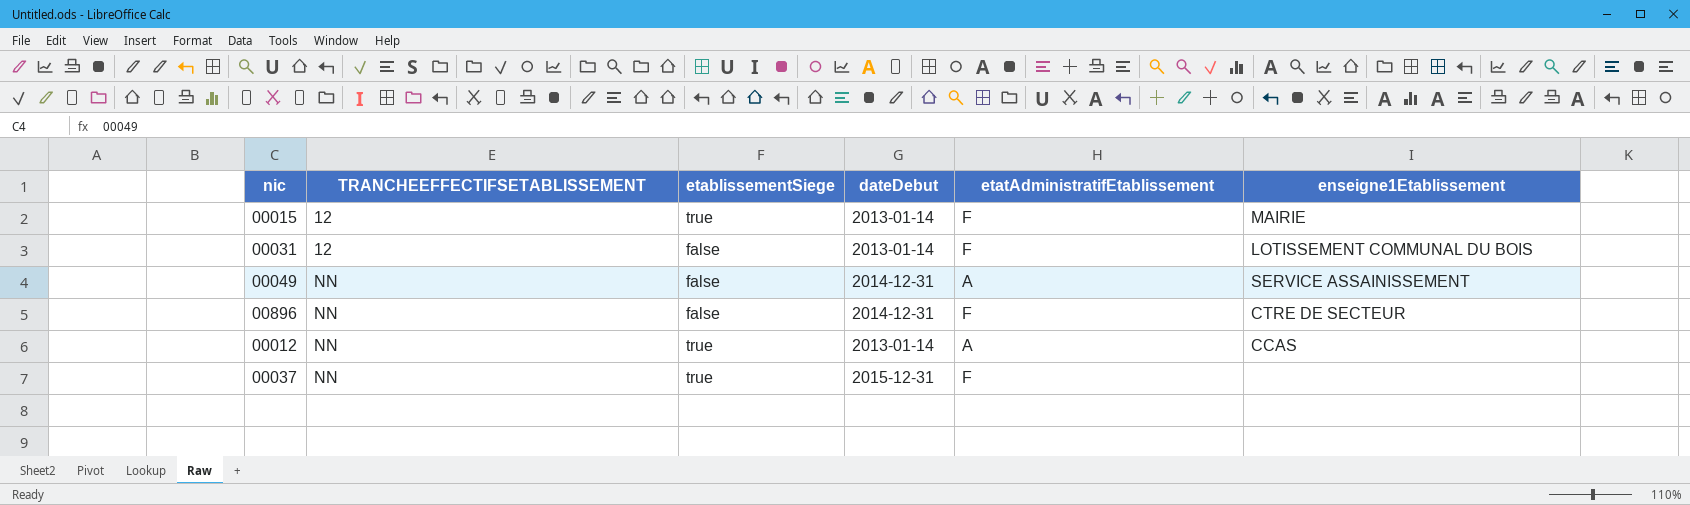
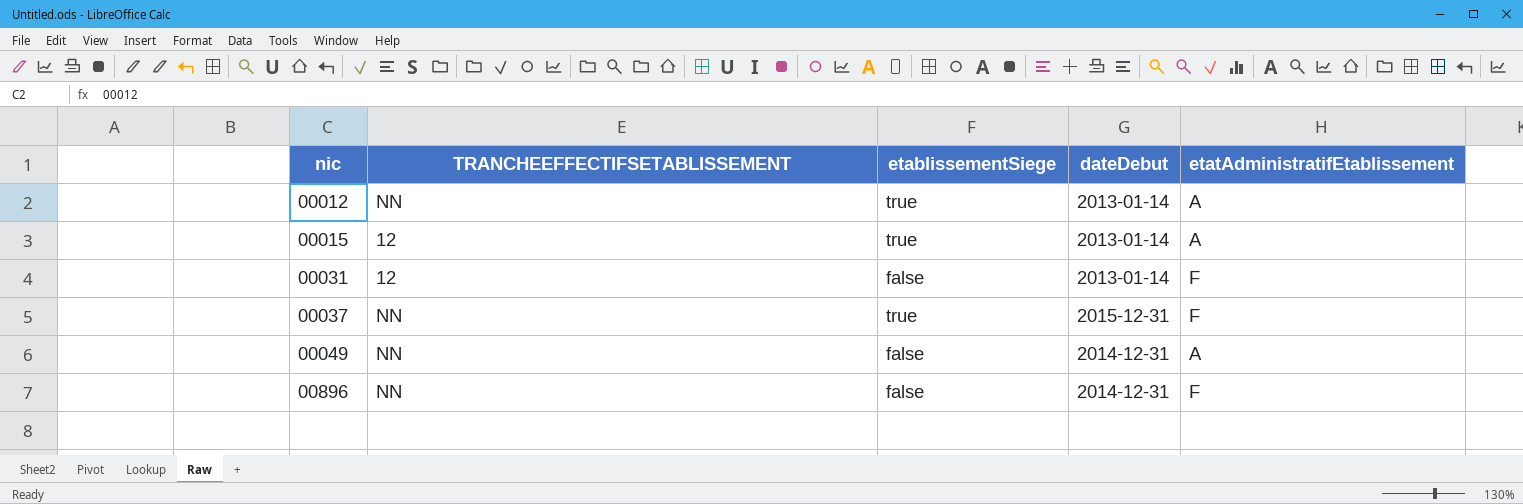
row order: TRANCHEEFFECTIFSETABLISSEMENT ascending -> nic ascending
column enseigne1Etablissement | position: 6 -> none
00015 | etatAdministratifEtablissement: F -> A

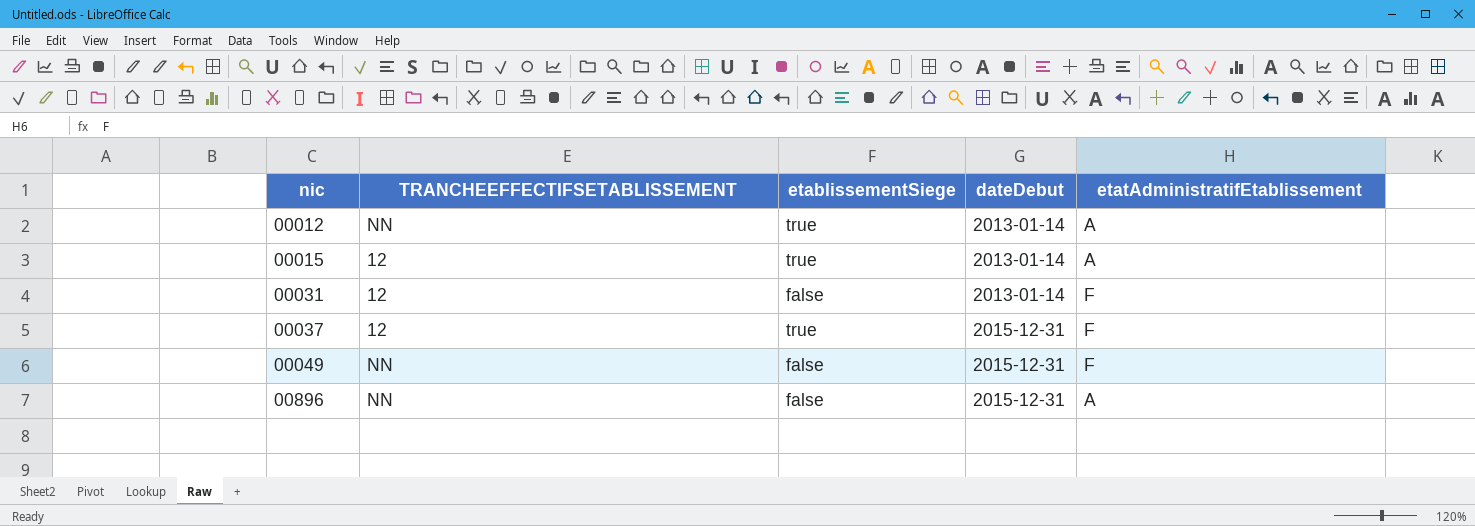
00037 | TRANCHEEFFECTIFSETABLISSEMENT: NN -> 12
00049 | dateDebut: 2014-12-31 -> 2015-12-31
00049 | etatAdministratifEtablissement: A -> F
00896 | dateDebut: 2014-12-31 -> 2015-12-31
00896 | etatAdministratifEtablissement: F -> A

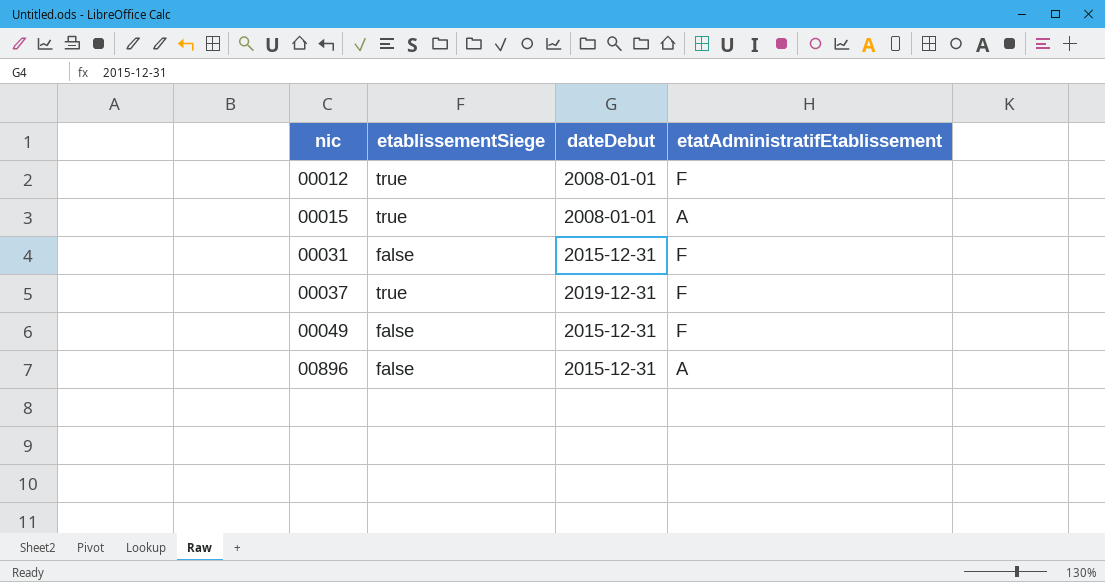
column TRANCHEEFFECTIFSETABLISSEMENT | position: 2 -> none
00012 | dateDebut: 2013-01-14 -> 2008-01-01
00012 | etatAdministratifEtablissement: A -> F
00015 | dateDebut: 2013-01-14 -> 2008-01-01
00031 | dateDebut: 2013-01-14 -> 2015-12-31
00037 | dateDebut: 2015-12-31 -> 2019-12-31

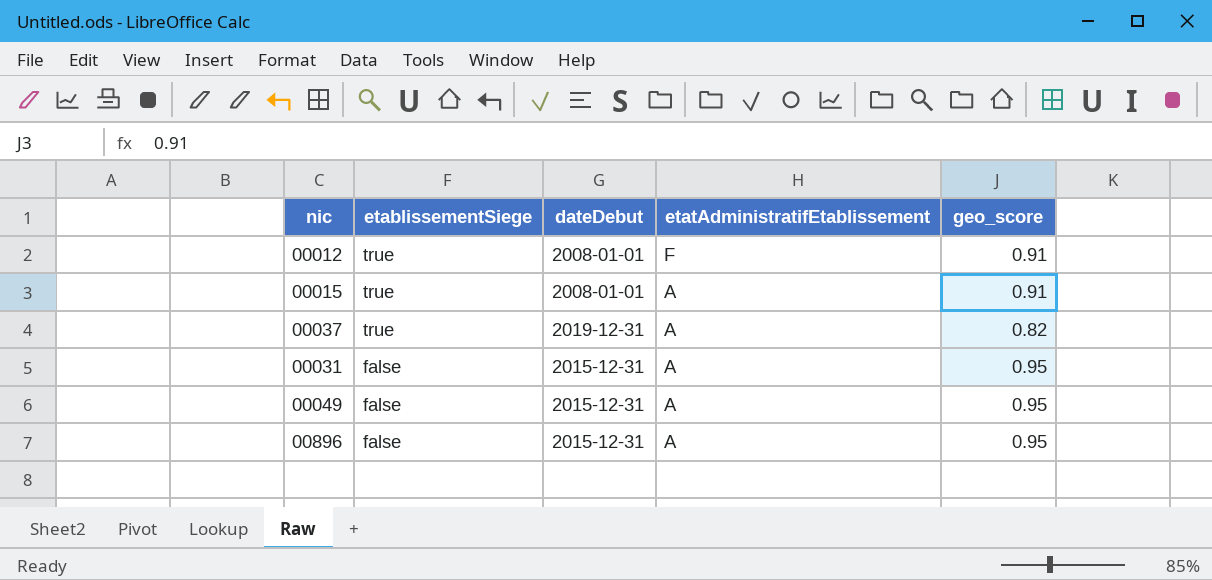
row order: nic ascending -> etablissementSiege descending
column geo_score | position: none -> 5
00037 | etatAdministratifEtablissement: F -> A
00031 | etatAdministratifEtablissement: F -> A
00049 | etatAdministratifEtablissement: F -> A

